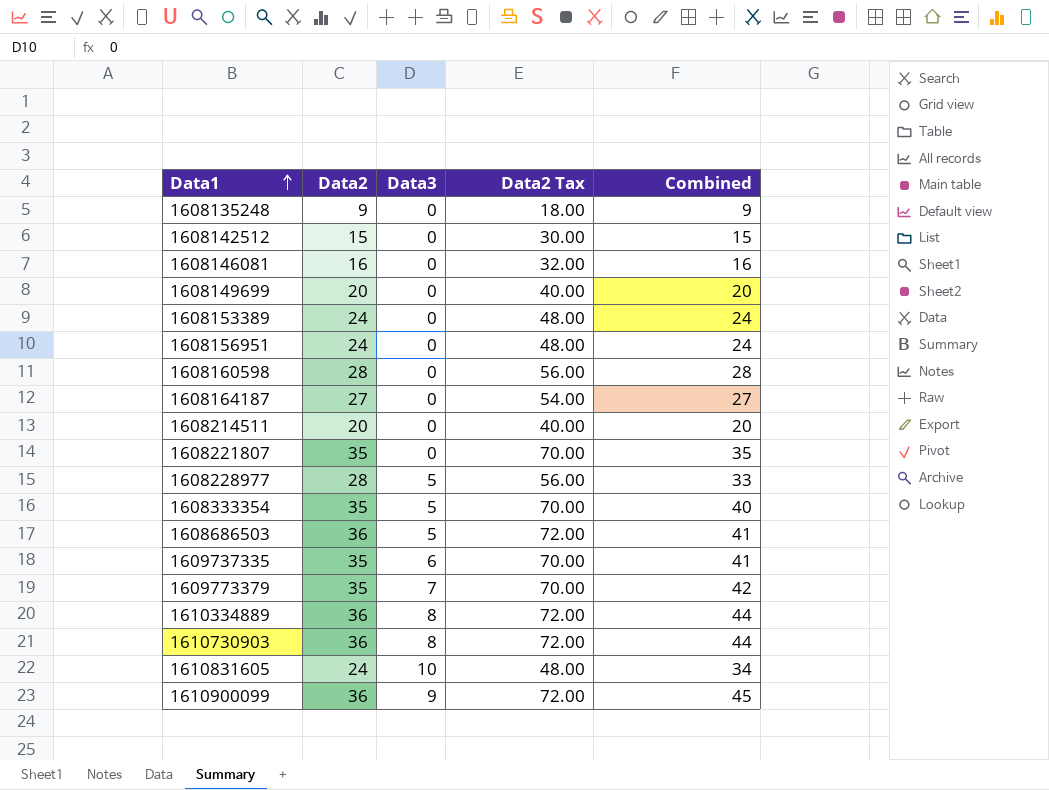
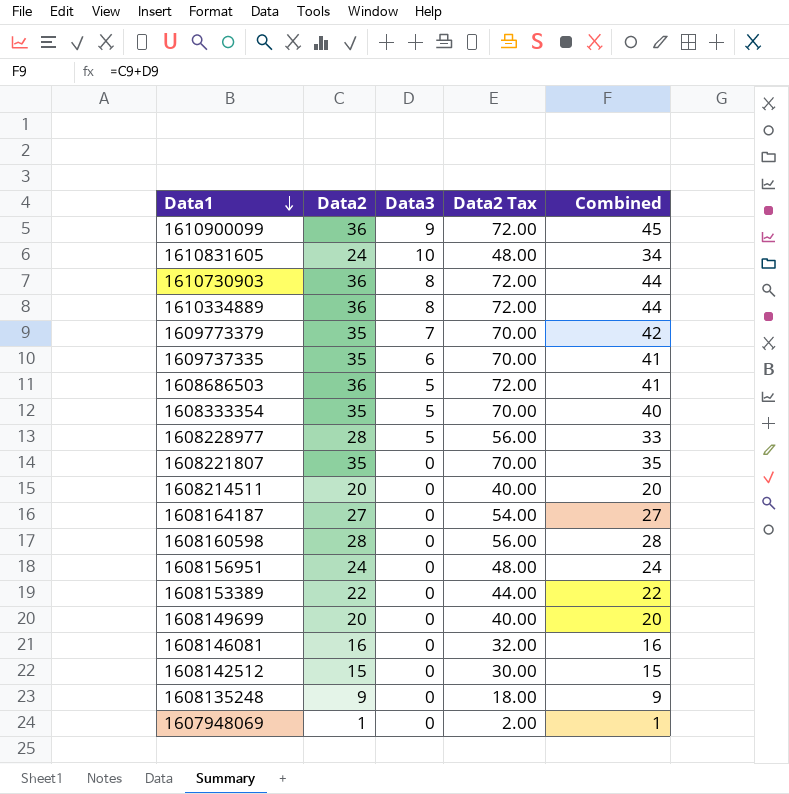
row order: Data1 ascending -> Data1 descending
1608153389 | Data2: 24 -> 22
1608153389 | Data2 Tax: 48.00 -> 44.00
1608153389 | Combined: 24 -> 22
row 1607948069: none -> 1 | 0 | 2.00 | 1

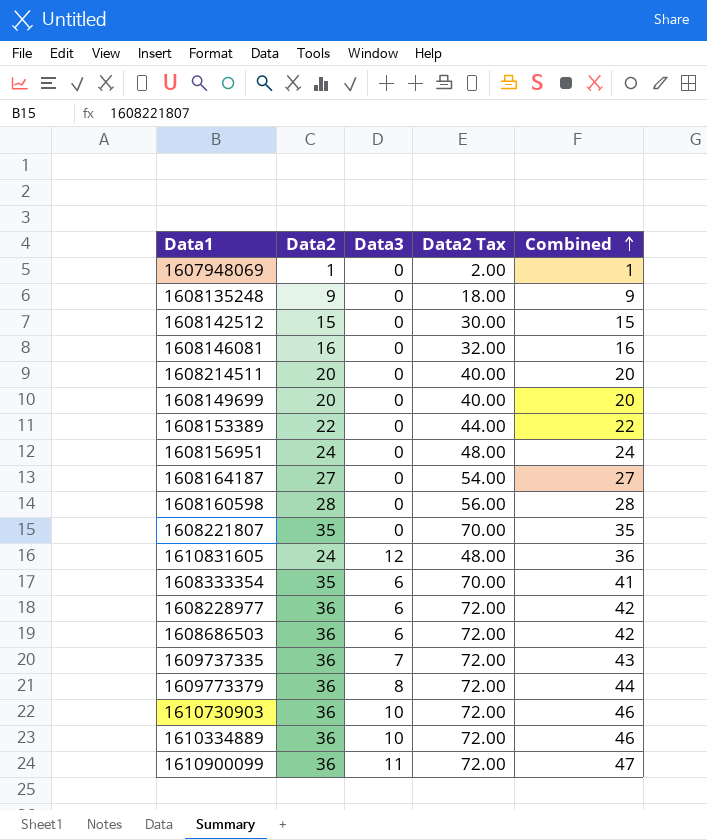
row order: Data1 descending -> Combined ascending
1610831605 | Data3: 10 -> 12
1610831605 | Combined: 34 -> 36
1608333354 | Data3: 5 -> 6
1608333354 | Combined: 40 -> 41
1608228977 | Data2: 28 -> 36
1608228977 | Data3: 5 -> 6
1608228977 | Data2 Tax: 56.00 -> 72.00
1608228977 | Combined: 33 -> 42
1608686503 | Data3: 5 -> 6
1608686503 | Combined: 41 -> 42
1609737335 | Data2: 35 -> 36
1609737335 | Data3: 6 -> 7
1609737335 | Data2 Tax: 70.00 -> 72.00
1609737335 | Combined: 41 -> 43
1609773379 | Data2: 35 -> 36
1609773379 | Data3: 7 -> 8
1609773379 | Data2 Tax: 70.00 -> 72.00
1609773379 | Combined: 42 -> 44
1610730903 | Data3: 8 -> 10
1610730903 | Combined: 44 -> 46
1610334889 | Data3: 8 -> 10
1610334889 | Combined: 44 -> 46
1610900099 | Data3: 9 -> 11
1610900099 | Combined: 45 -> 47

